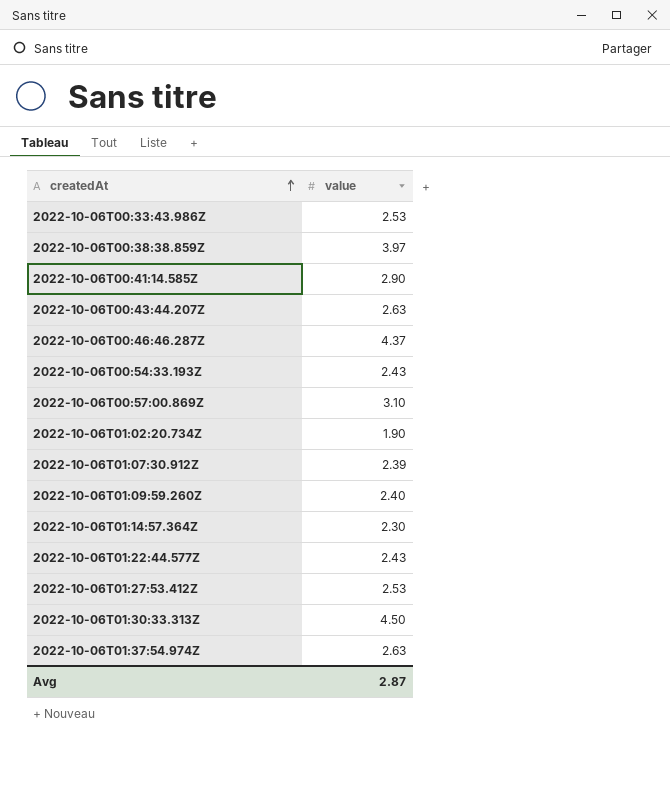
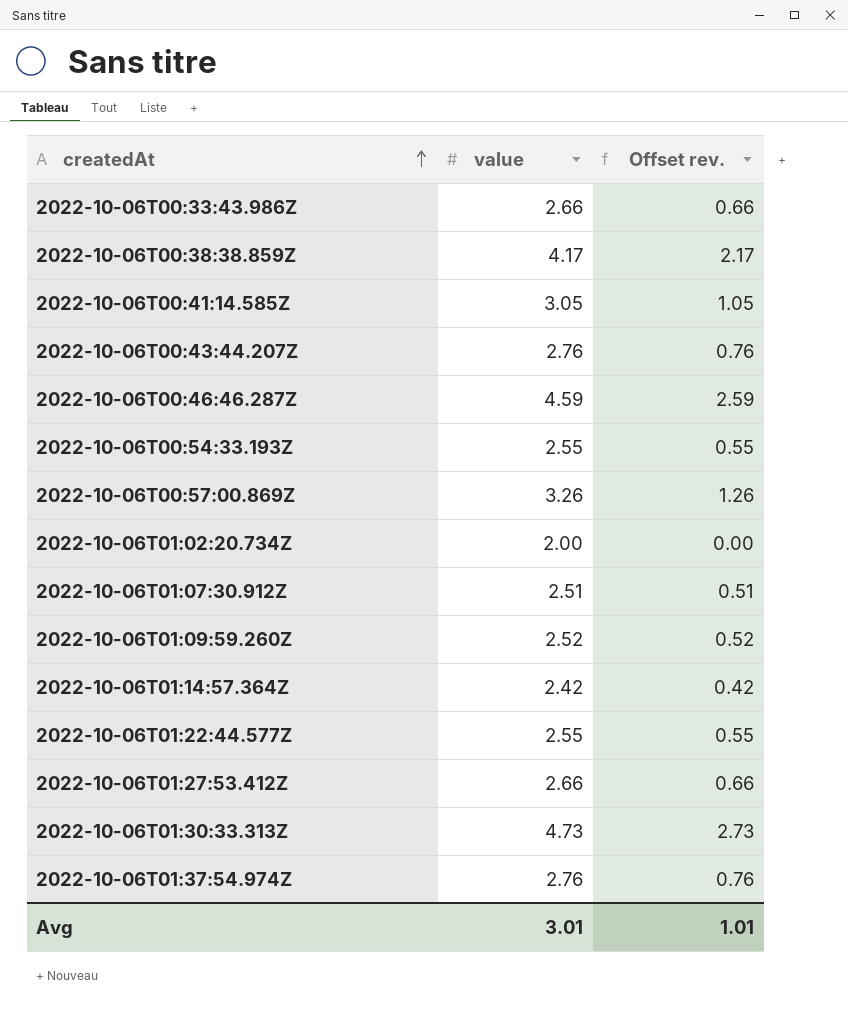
column Offset rev. | formula: none -> [value] - 2
2022-10-06T00:33:43.986Z | value: 2.53 -> 2.66
2022-10-06T00:38:38.859Z | value: 3.97 -> 4.17
2022-10-06T00:41:14.585Z | value: 2.90 -> 3.05
2022-10-06T00:43:44.207Z | value: 2.63 -> 2.76
2022-10-06T00:46:46.287Z | value: 4.37 -> 4.59
2022-10-06T00:54:33.193Z | value: 2.43 -> 2.55
2022-10-06T00:57:00.869Z | value: 3.10 -> 3.26
2022-10-06T01:02:20.734Z | value: 1.90 -> 2.00
2022-10-06T01:07:30.912Z | value: 2.39 -> 2.51
2022-10-06T01:09:59.260Z | value: 2.40 -> 2.52
2022-10-06T01:14:57.364Z | value: 2.30 -> 2.42
2022-10-06T01:22:44.577Z | value: 2.43 -> 2.55
2022-10-06T01:27:53.412Z | value: 2.53 -> 2.66
2022-10-06T01:30:33.313Z | value: 4.50 -> 4.73
2022-10-06T01:37:54.974Z | value: 2.63 -> 2.76
Avg | value: 2.87 -> 3.01

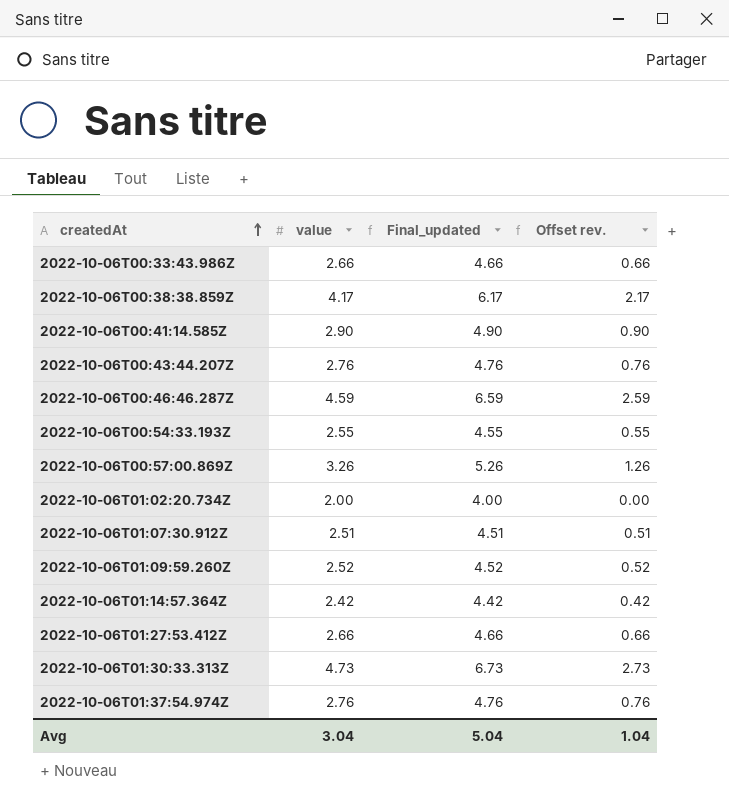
column Final_updated | formula: none -> [value] + 2
row 2022-10-06T01:22:44.577Z: 2.55 | 0.55 -> none
2022-10-06T00:41:14.585Z | value: 3.05 -> 2.90
2022-10-06T00:41:14.585Z | Offset rev.: 1.05 -> 0.90
Avg | value: 3.01 -> 3.04
Avg | Offset rev.: 1.01 -> 1.04

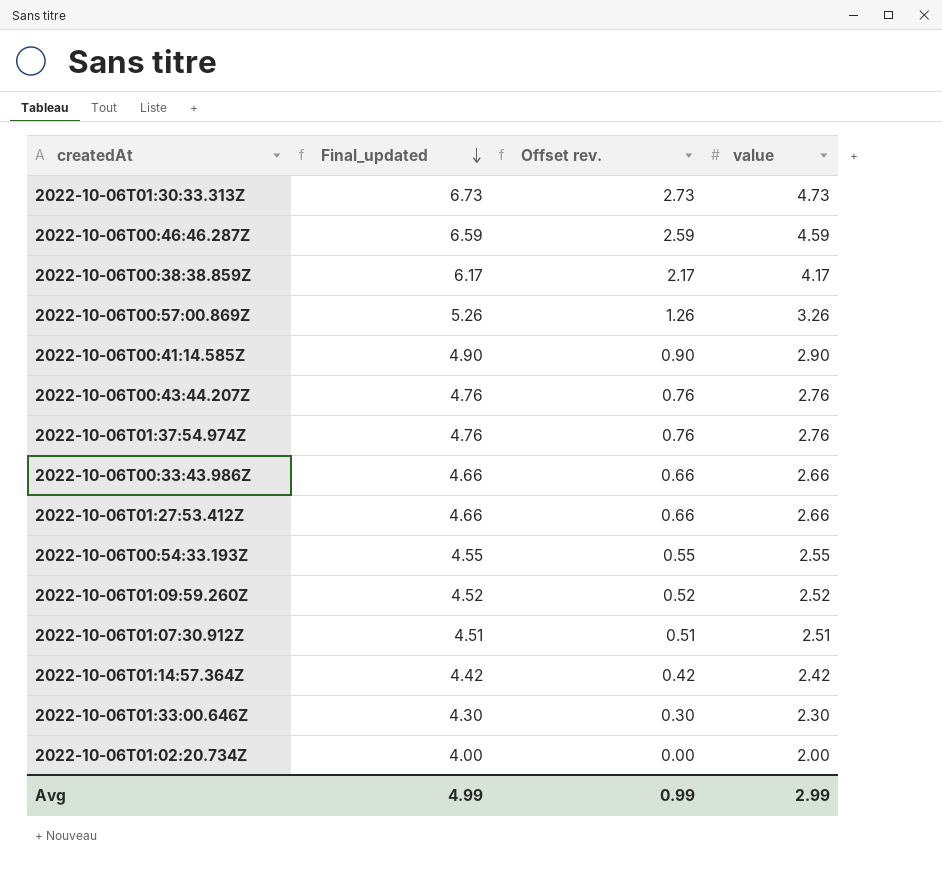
row order: createdAt ascending -> Final_updated descending
column value | position: 2 -> 4
row 2022-10-06T01:33:00.646Z: none -> 4.30 | 0.30 | 2.30
Avg | Final_updated: 5.04 -> 4.99
Avg | Offset rev.: 1.04 -> 0.99
Avg | value: 3.04 -> 2.99

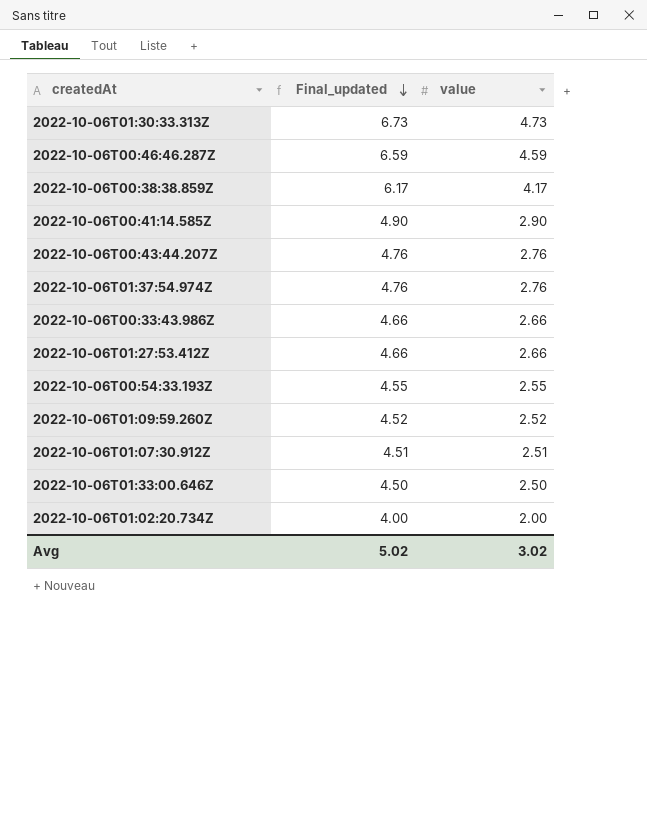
column Offset rev. | formula: [value] - 2 -> none
row 2022-10-06T00:57:00.869Z: 5.26 | 1.26 | 3.26 -> none
row 2022-10-06T01:14:57.364Z: 4.42 | 0.42 | 2.42 -> none
2022-10-06T01:33:00.646Z | Final_updated: 4.30 -> 4.50
2022-10-06T01:33:00.646Z | value: 2.30 -> 2.50
Avg | Final_updated: 4.99 -> 5.02
Avg | value: 2.99 -> 3.02

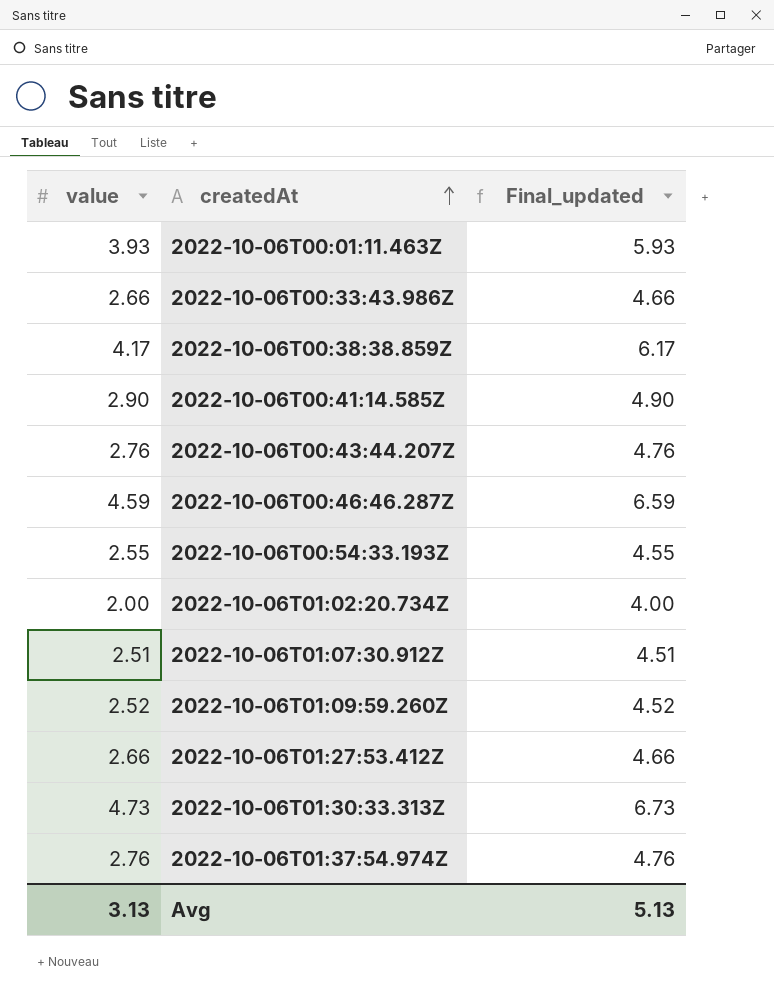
row order: Final_updated descending -> createdAt ascending
column value | position: 3 -> 1
row 2022-10-06T01:33:00.646Z: 4.50 | 2.50 -> none
row 2022-10-06T00:01:11.463Z: none -> 3.93 | 5.93
Avg | value: 3.02 -> 3.13
Avg | Final_updated: 5.02 -> 5.13

